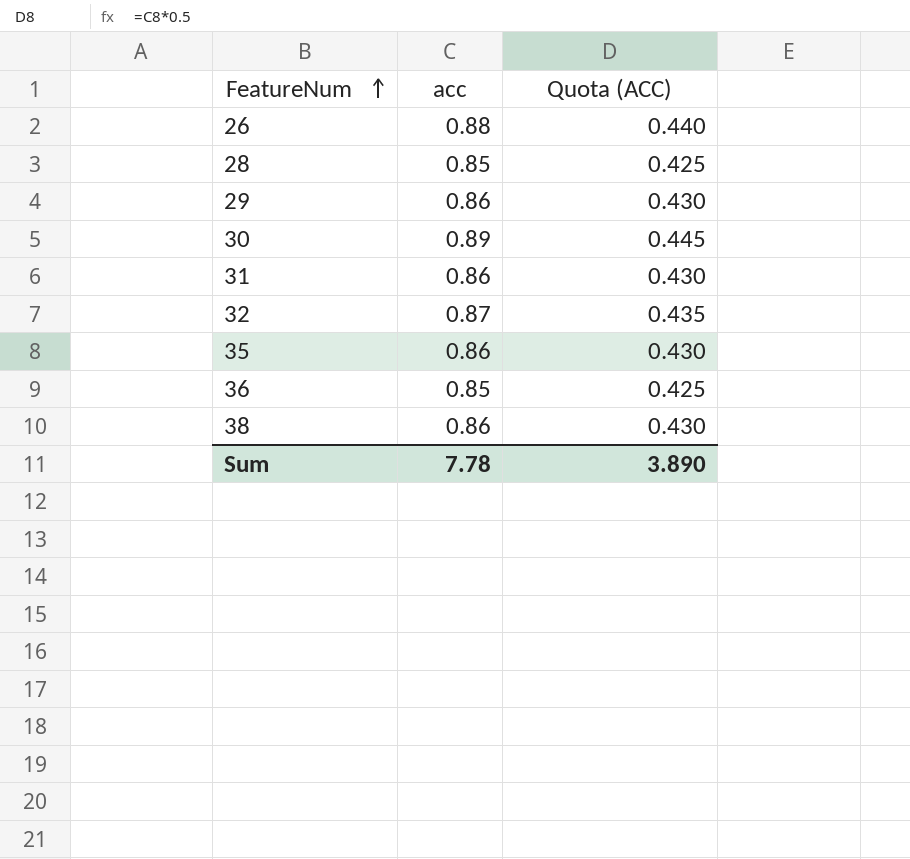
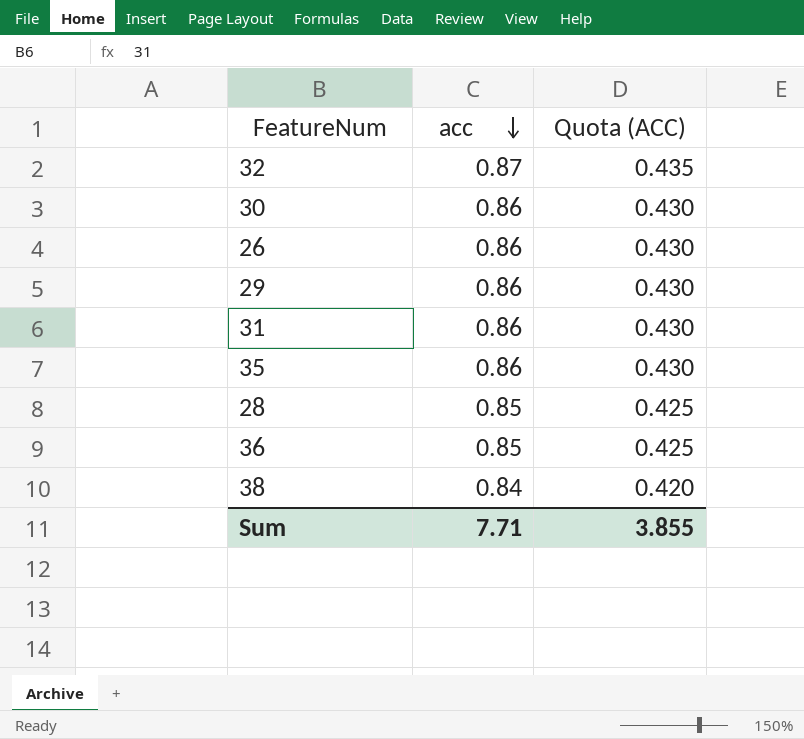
row order: FeatureNum ascending -> acc descending
30 | acc: 0.89 -> 0.86
30 | Quota (ACC): 0.445 -> 0.430
26 | acc: 0.88 -> 0.86
26 | Quota (ACC): 0.440 -> 0.430
38 | acc: 0.86 -> 0.84
38 | Quota (ACC): 0.430 -> 0.420
Sum | acc: 7.78 -> 7.71
Sum | Quota (ACC): 3.890 -> 3.855

